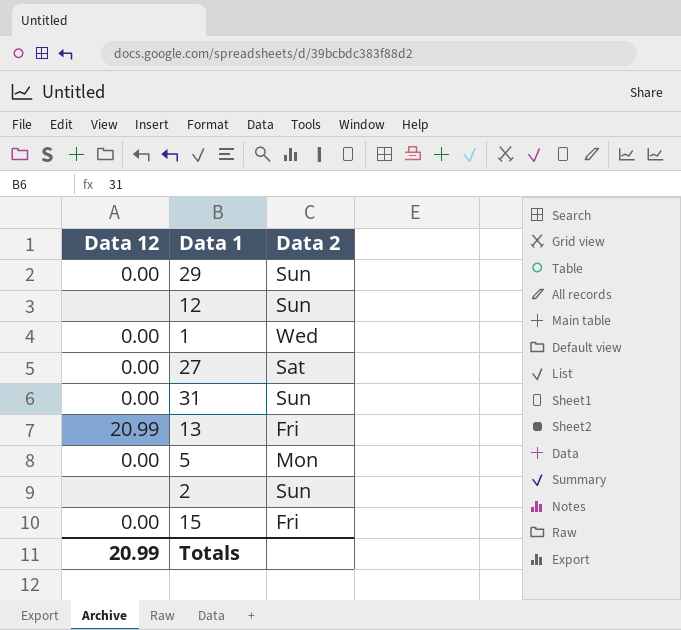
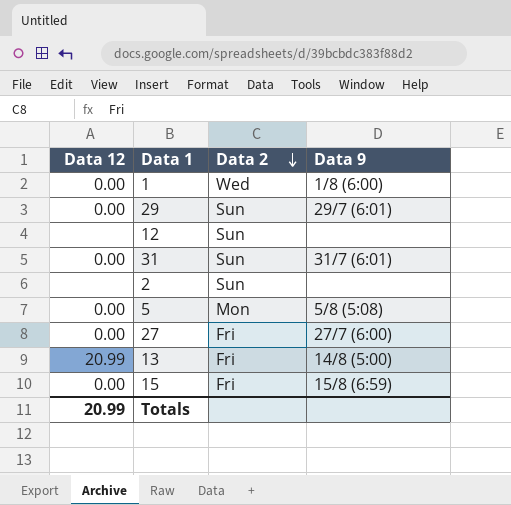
row order: none -> Data 2 descending
column Data 9 | position: none -> 4
27 | Data 2: Sat -> Fri

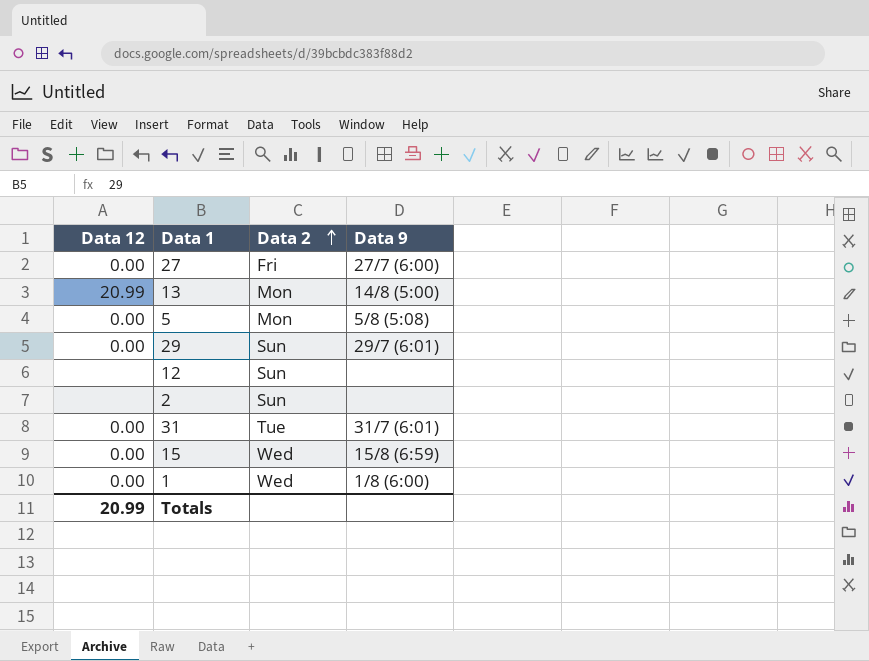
row order: Data 2 descending -> Data 2 ascending
13 | Data 2: Fri -> Mon
31 | Data 2: Sun -> Tue
15 | Data 2: Fri -> Wed

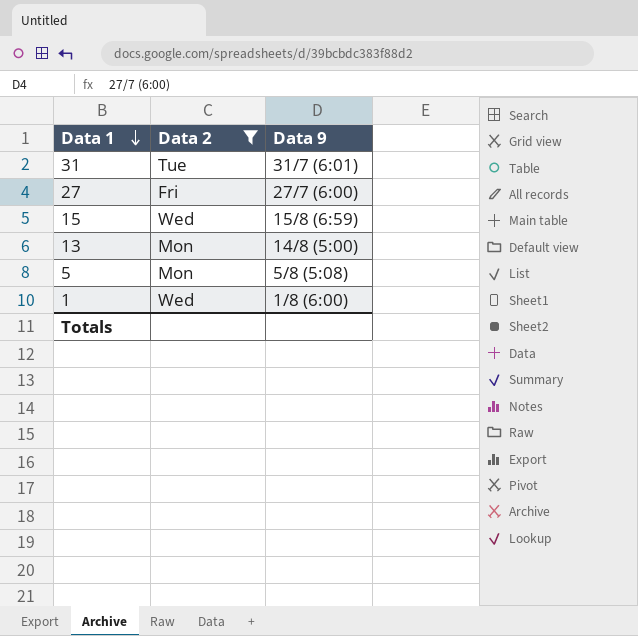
filter: none -> Data 2 != Sun
row order: Data 2 ascending -> Data 1 descending
column Data 12 | position: 1 -> none

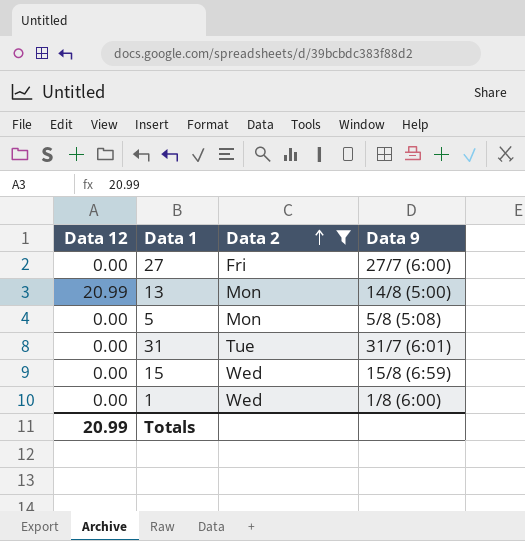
row order: Data 1 descending -> Data 2 ascending
column Data 12 | position: none -> 1

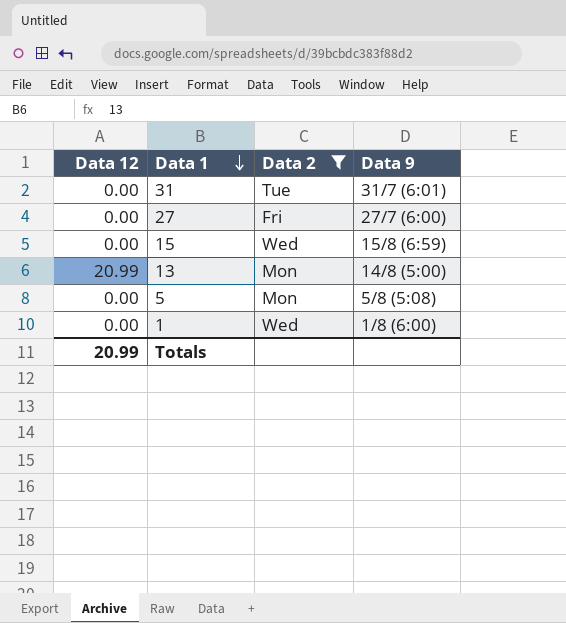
row order: Data 2 ascending -> Data 1 descending

